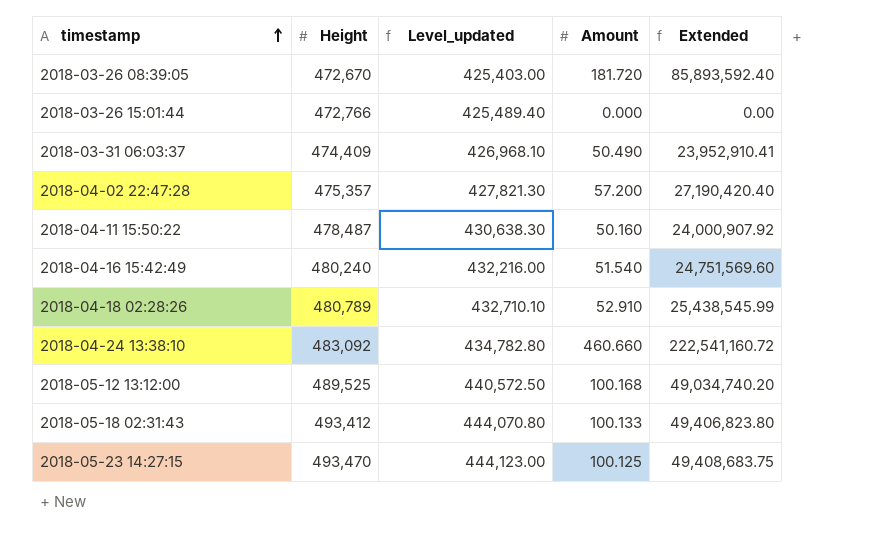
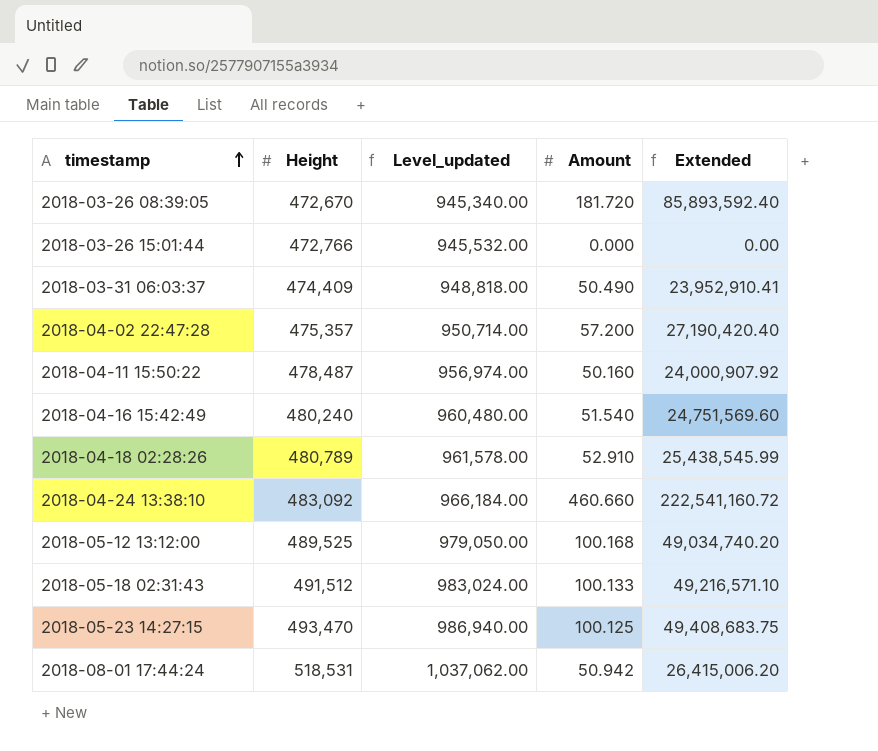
column Level_updated | formula: [Height] * 0.9 -> [Height] * 2
2018-05-18 02:31:43 | Height: 493,412 -> 491,512
2018-05-18 02:31:43 | Extended: 49,406,823.80 -> 49,216,571.10
row 2018-08-01 17:44:24: none -> 518,531 | 1,037,062.00 | 50.942 | 26,415,006.20

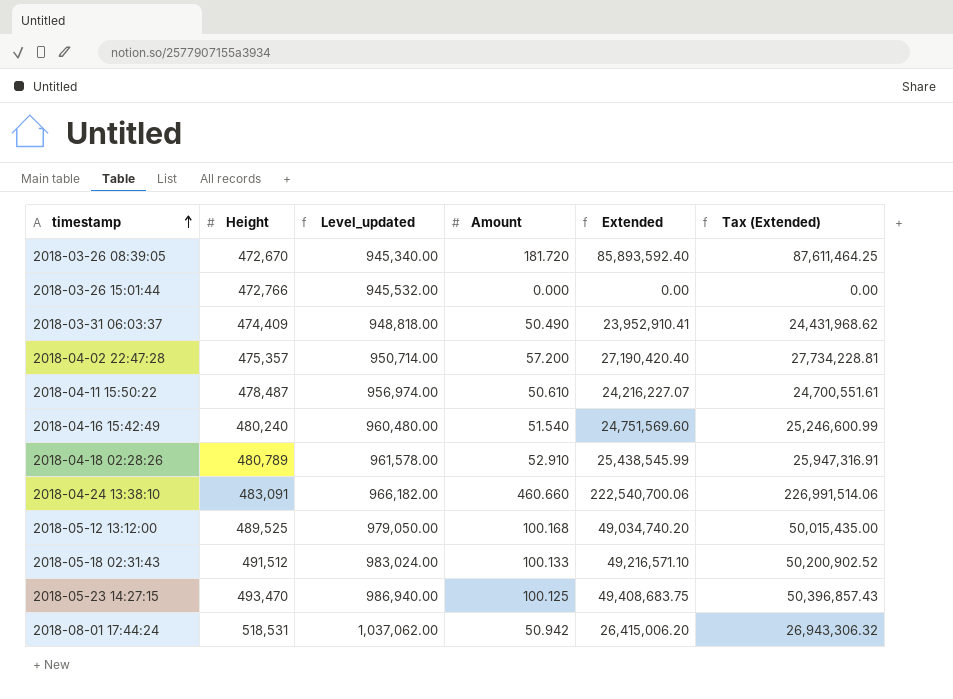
column Tax (Extended) | formula: none -> [Extended] * 1.02
2018-04-11 15:50:22 | Amount: 50.160 -> 50.610
2018-04-11 15:50:22 | Extended: 24,000,907.92 -> 24,216,227.07
2018-04-24 13:38:10 | Height: 483,092 -> 483,091
2018-04-24 13:38:10 | Level_updated: 966,184.00 -> 966,182.00
2018-04-24 13:38:10 | Extended: 222,541,160.72 -> 222,540,700.06

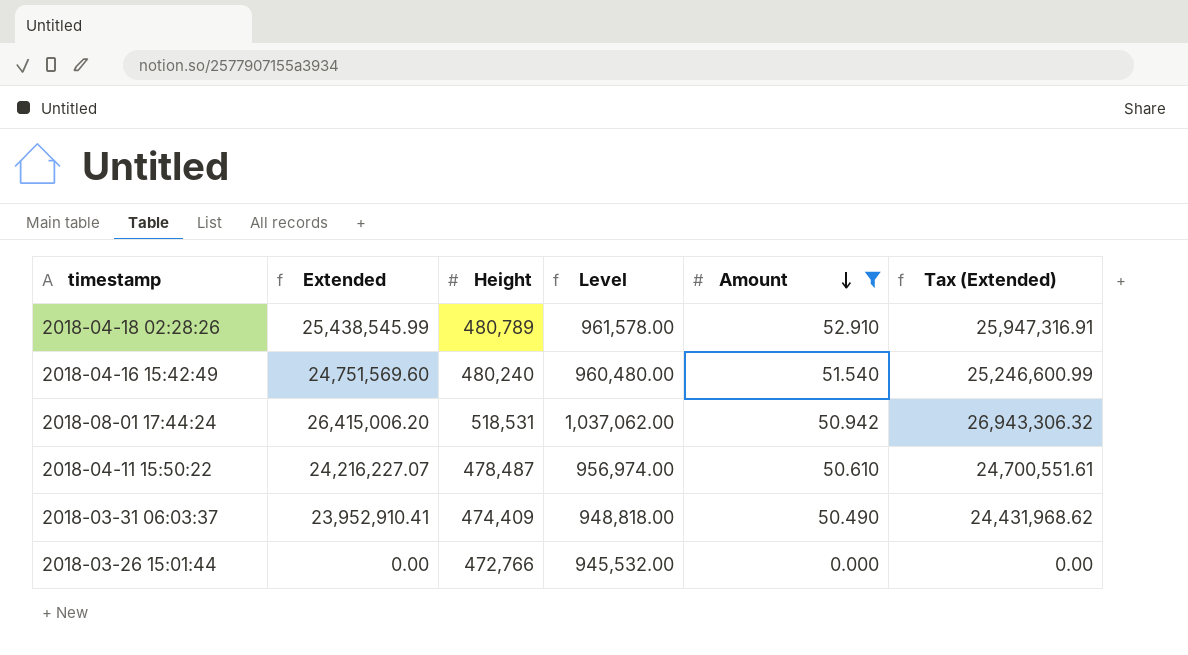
filter: none -> Amount <= 52.910
row order: timestamp ascending -> Amount descending
column Extended | position: 5 -> 2
column name: Level_updated -> Level

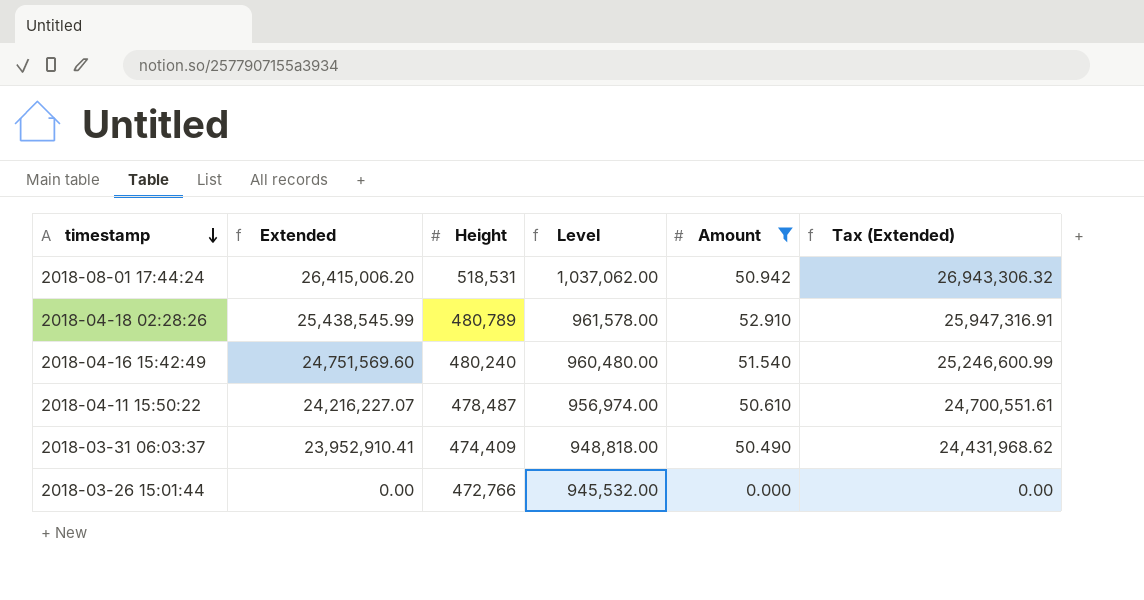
row order: Amount descending -> timestamp descending

